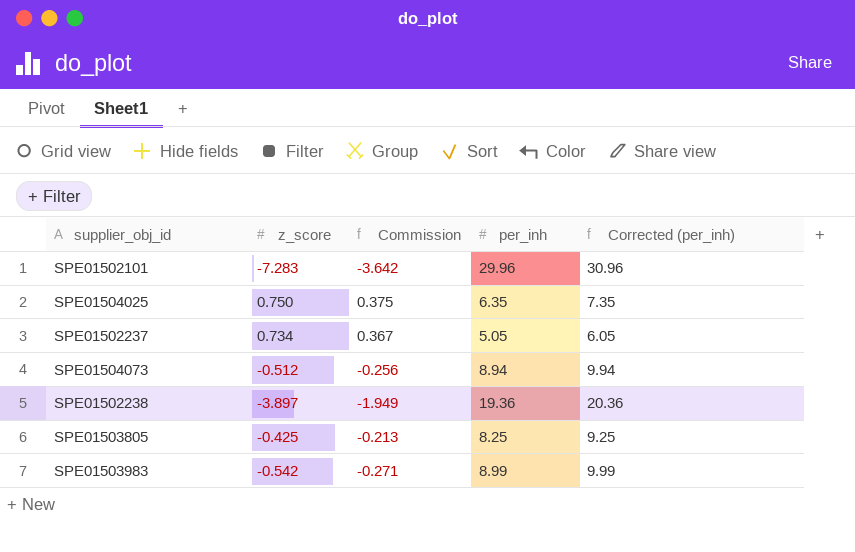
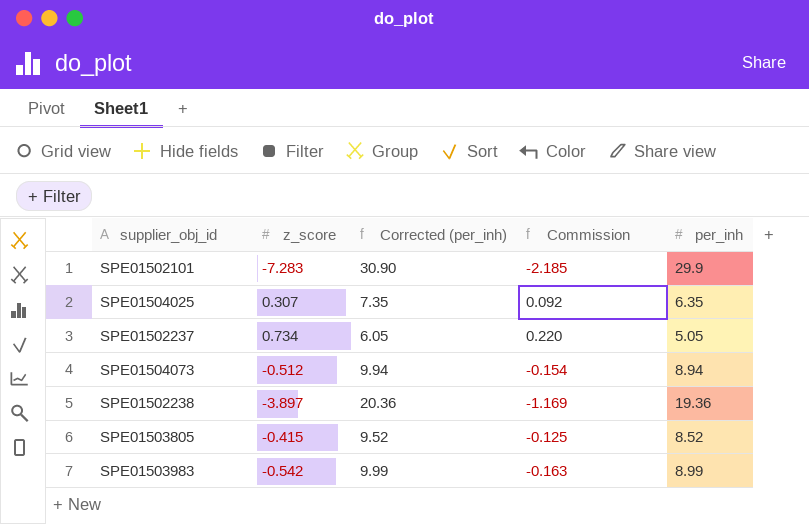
column Corrected (per_inh) | position: 5 -> 3
column Commission | formula: [z_score] * 0.5 -> [z_score] * 0.3
SPE01502101 | Corrected (per_inh): 30.96 -> 30.90
SPE01502101 | per_inh: 29.96 -> 29.9
SPE01504025 | z_score: 0.750 -> 0.307
SPE01503805 | z_score: -0.425 -> -0.415
SPE01503805 | Corrected (per_inh): 9.25 -> 9.52
SPE01503805 | per_inh: 8.25 -> 8.52

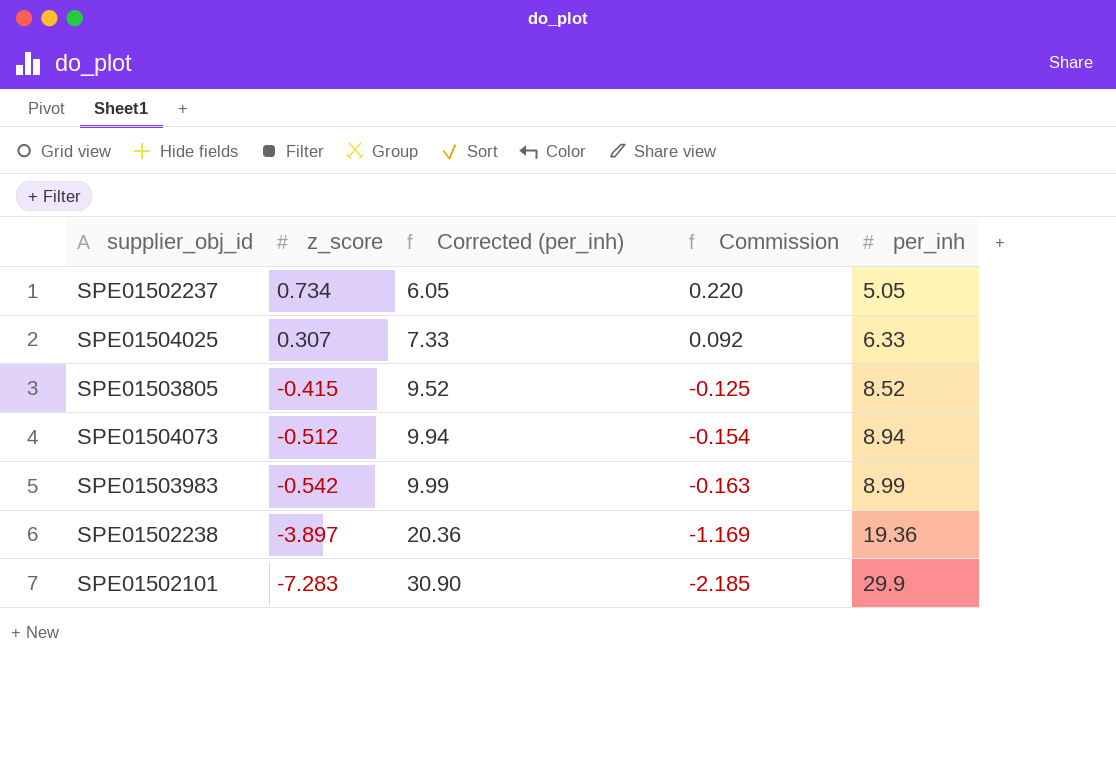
row order: none -> z_score descending
SPE01504025 | Corrected (per_inh): 7.35 -> 7.33
SPE01504025 | per_inh: 6.35 -> 6.33

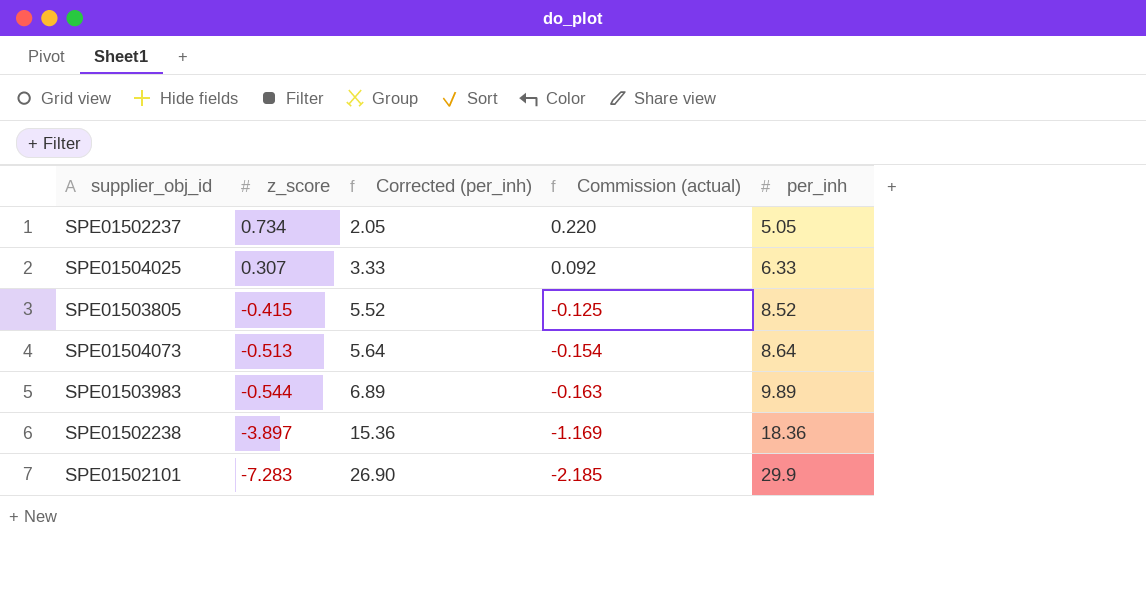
column Corrected (per_inh) | formula: [per_inh] + 1 -> [per_inh] - 3
column name: Commission -> Commission (actual)
SPE01504073 | z_score: -0.512 -> -0.513
SPE01504073 | per_inh: 8.94 -> 8.64
SPE01503983 | z_score: -0.542 -> -0.544
SPE01503983 | per_inh: 8.99 -> 9.89
SPE01502238 | per_inh: 19.36 -> 18.36

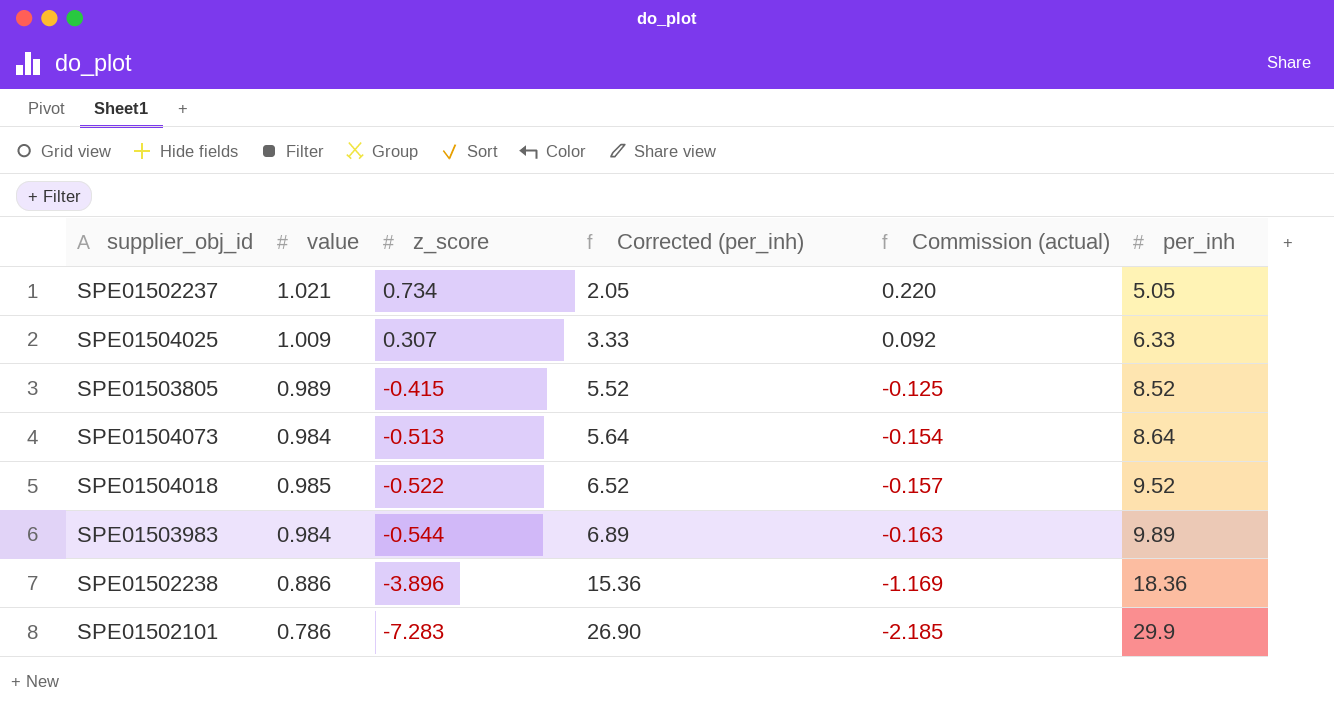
column value | position: none -> 2
row SPE01504018: none -> 0.985 | -0.522 | 6.52 | -0.157 | 9.52
SPE01502238 | z_score: -3.897 -> -3.896

